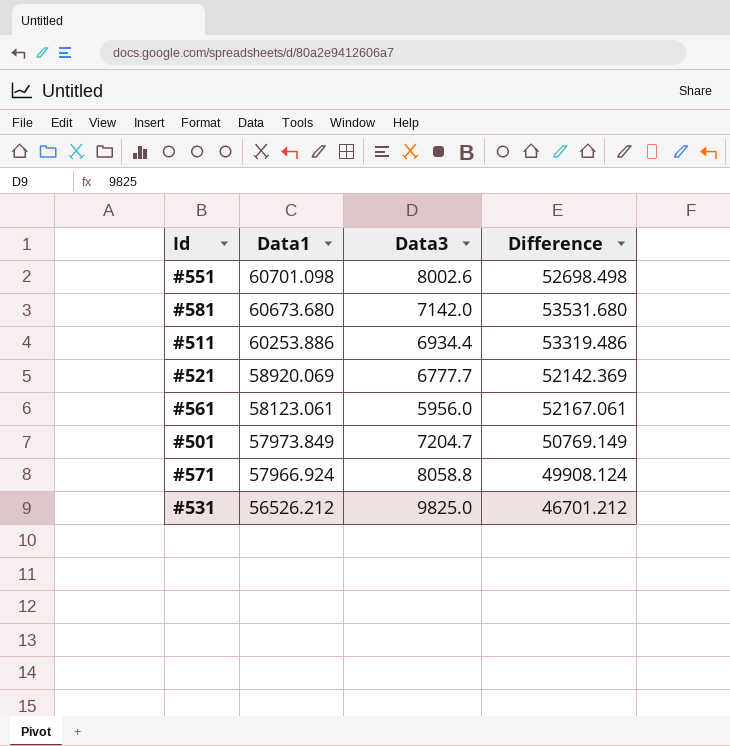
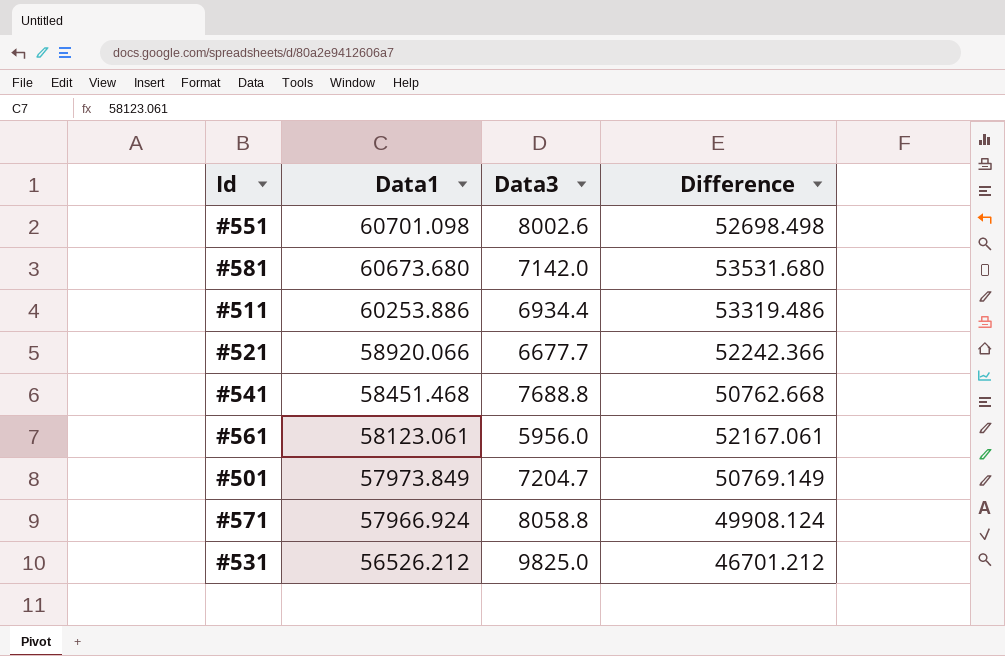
#521 | Data1: 58920.069 -> 58920.066
#521 | Data3: 6777.7 -> 6677.7
#521 | Difference: 52142.369 -> 52242.366
row #541: none -> 58451.468 | 7688.8 | 50762.668

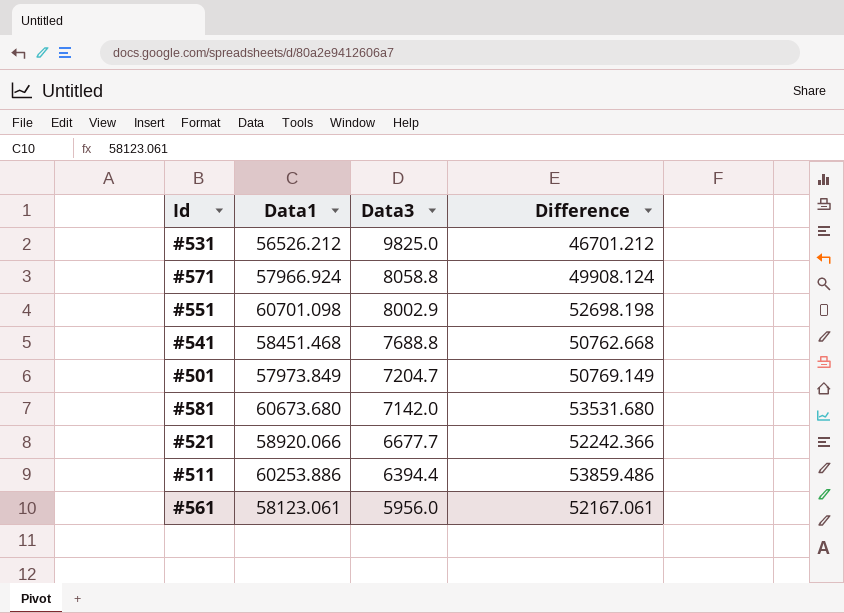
row order: Data1 descending -> Data3 descending
#551 | Data3: 8002.6 -> 8002.9
#551 | Difference: 52698.498 -> 52698.198
#511 | Data3: 6934.4 -> 6394.4
#511 | Difference: 53319.486 -> 53859.486

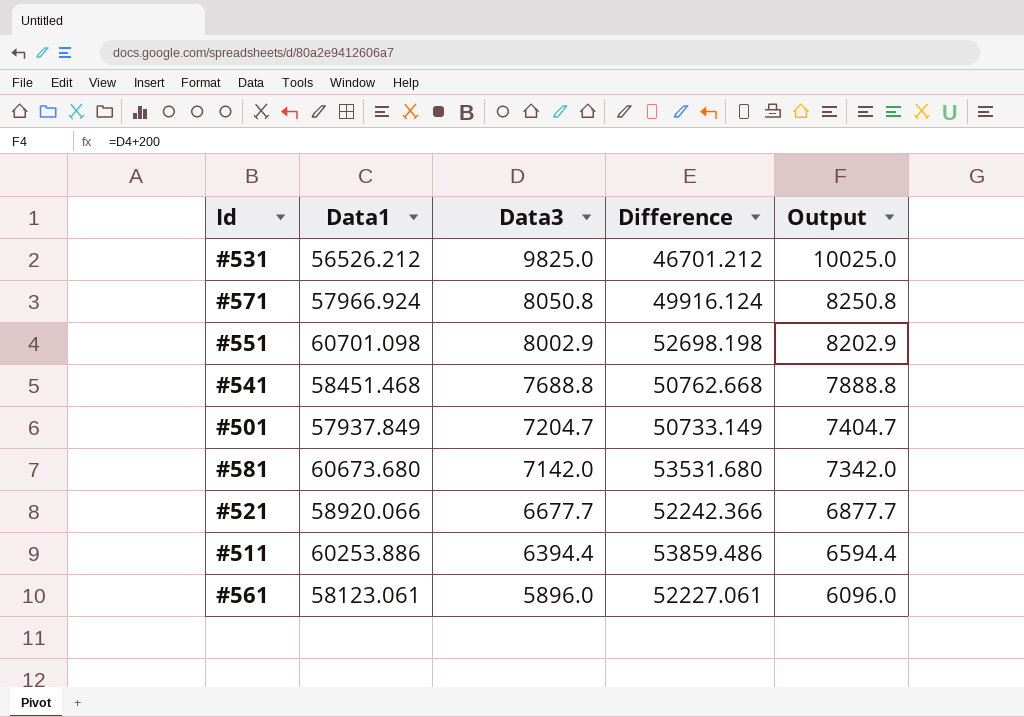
column Output | formula: none -> [Data3] + 200
#571 | Data3: 8058.8 -> 8050.8
#571 | Difference: 49908.124 -> 49916.124
#501 | Data1: 57973.849 -> 57937.849
#501 | Difference: 50769.149 -> 50733.149
#561 | Data3: 5956.0 -> 5896.0
#561 | Difference: 52167.061 -> 52227.061

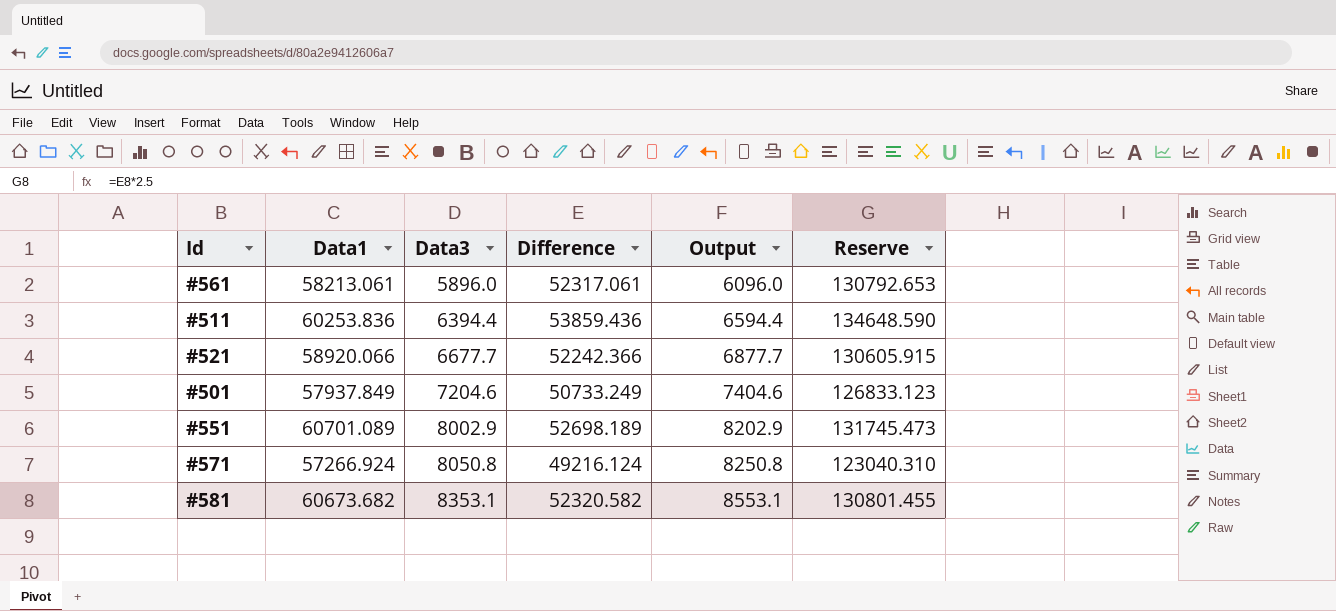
row order: Data3 descending -> Data3 ascending
column Reserve | formula: none -> [Difference] * 2.5
row #531: 56526.212 | 9825.0 | 46701.212 | 10025.0 -> none
row #541: 58451.468 | 7688.8 | 50762.668 | 7888.8 -> none
#561 | Data1: 58123.061 -> 58213.061
#561 | Difference: 52227.061 -> 52317.061
#511 | Data1: 60253.886 -> 60253.836
#511 | Difference: 53859.486 -> 53859.436
#501 | Data3: 7204.7 -> 7204.6
#501 | Difference: 50733.149 -> 50733.249
#501 | Output: 7404.7 -> 7404.6
#551 | Data1: 60701.098 -> 60701.089
#551 | Difference: 52698.198 -> 52698.189
#571 | Data1: 57966.924 -> 57266.924
#571 | Difference: 49916.124 -> 49216.124
#581 | Data1: 60673.680 -> 60673.682
#581 | Data3: 7142.0 -> 8353.1
#581 | Difference: 53531.680 -> 52320.582
#581 | Output: 7342.0 -> 8553.1

